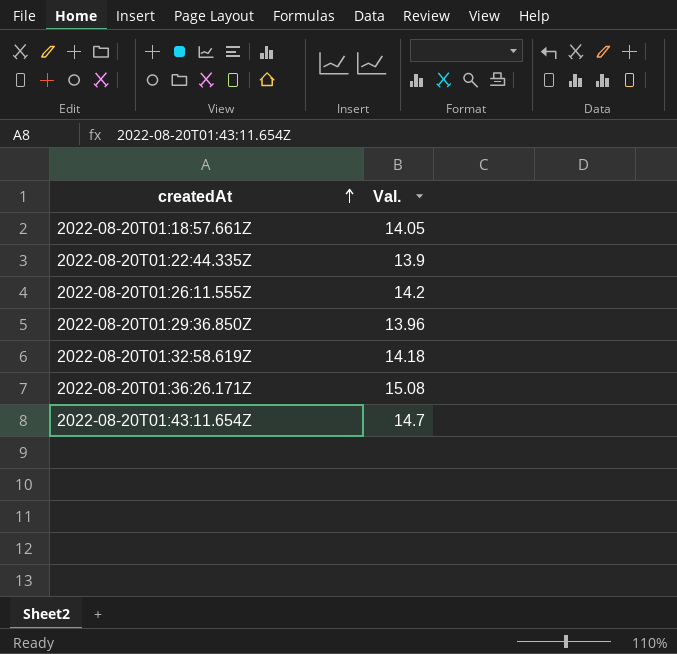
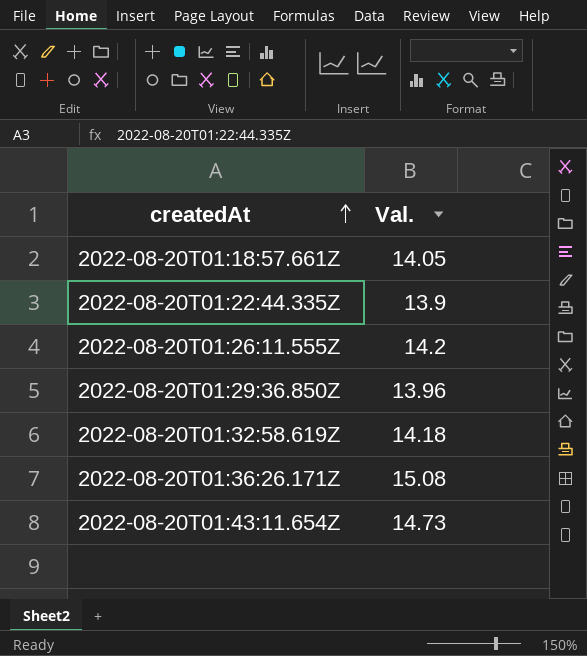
2022-08-20T01:43:11.654Z | Val.: 14.7 -> 14.73

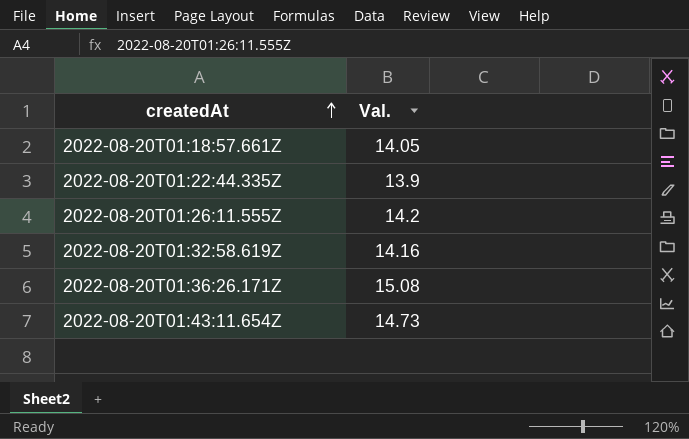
row 2022-08-20T01:29:36.850Z: 13.96 -> none
2022-08-20T01:32:58.619Z | Val.: 14.18 -> 14.16

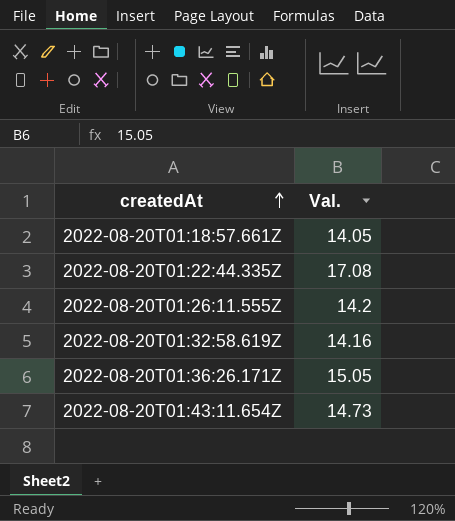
2022-08-20T01:22:44.335Z | Val.: 13.9 -> 17.08
2022-08-20T01:36:26.171Z | Val.: 15.08 -> 15.05

